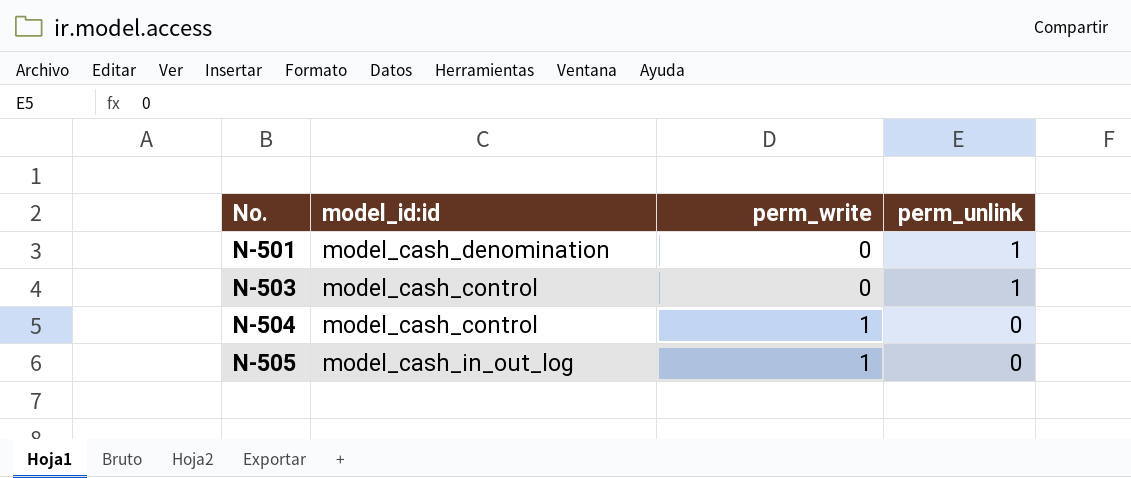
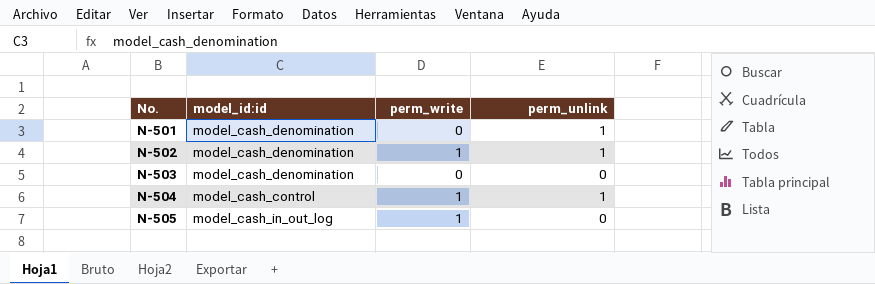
row N-502: none -> model_cash_denomination | 1 | 1
N-503 | model_id:id: model_cash_control -> model_cash_denomination
N-503 | perm_unlink: 1 -> 0
N-504 | perm_unlink: 0 -> 1

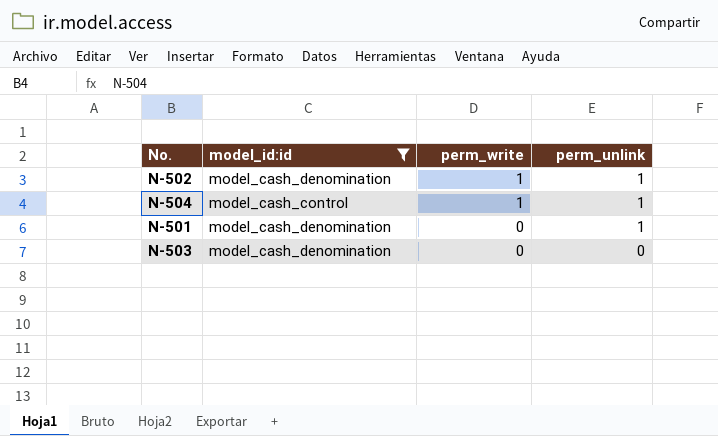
filter: none -> model_id:id != model_cash_in_out_log
row order: No. ascending -> perm_write descending

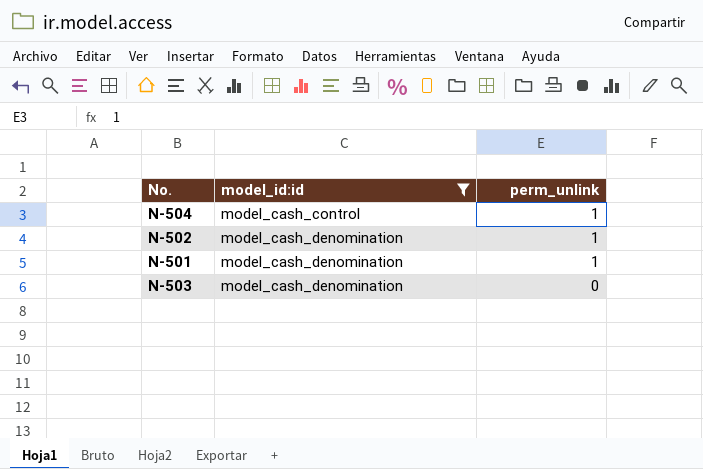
row order: perm_write descending -> model_id:id ascending
column perm_write | position: 3 -> none

